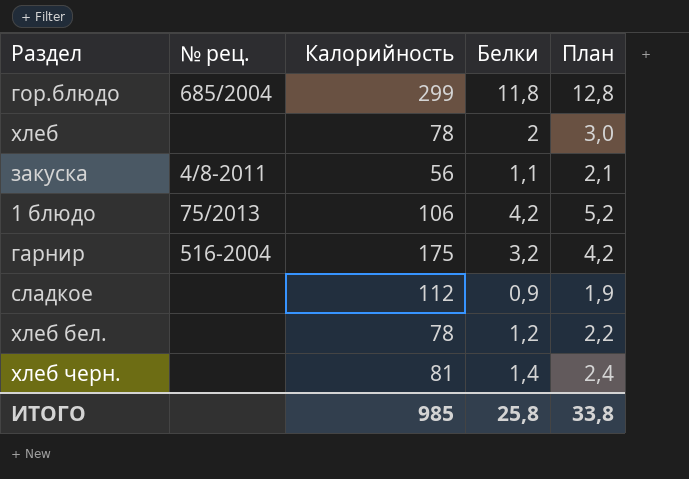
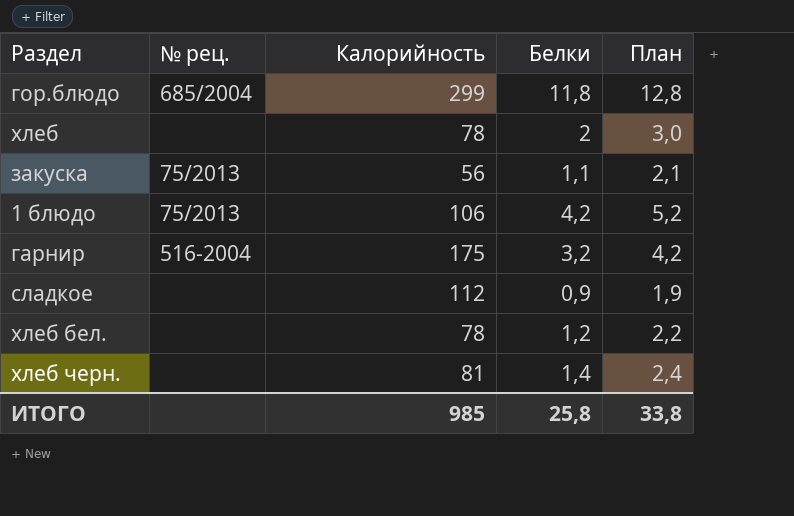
закуска | № рец.: 4/8-2011 -> 75/2013

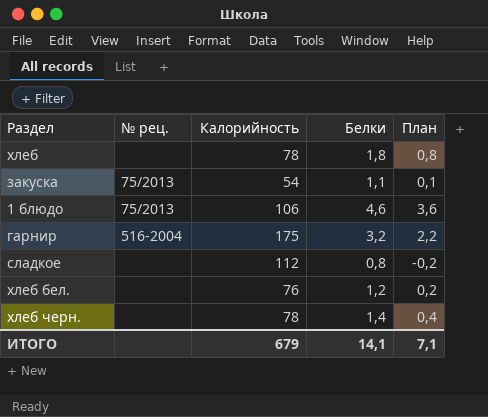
column План | formula: [Белки] + 1 -> [Белки] - 1
row гор.блюдо: 685/2004 | 299 | 11,8 | 12,8 -> none
хлеб | Белки: 2 -> 1,8
закуска | Калорийность: 56 -> 54
1 блюдо | Белки: 4,2 -> 4,6
сладкое | Белки: 0,9 -> 0,8
хлеб бел. | Калорийность: 78 -> 76
хлеб черн. | Калорийность: 81 -> 78
ИТОГО | Калорийность: 985 -> 679
ИТОГО | Белки: 25,8 -> 14,1
ИТОГО | План: 33,8 -> 7,1

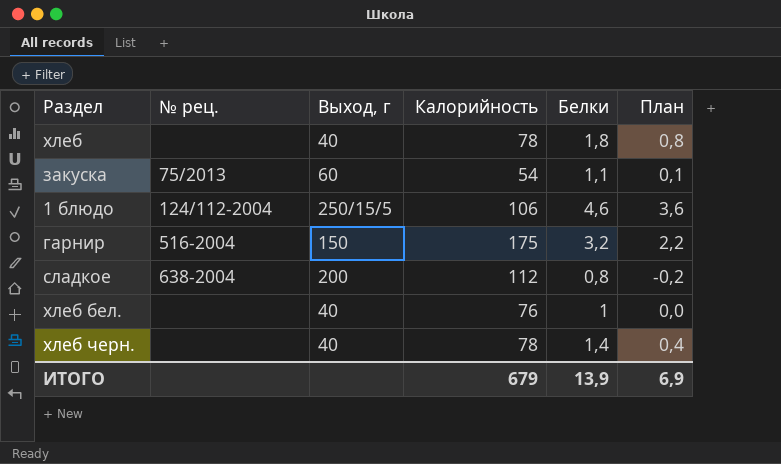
column Выход, г | position: none -> 3
1 блюдо | № рец.: 75/2013 -> 124/112-2004
сладкое | № рец.: none -> 638-2004
хлеб бел. | Белки: 1,2 -> 1
хлеб бел. | План: 0,2 -> 0,0
ИТОГО | Белки: 14,1 -> 13,9
ИТОГО | План: 7,1 -> 6,9

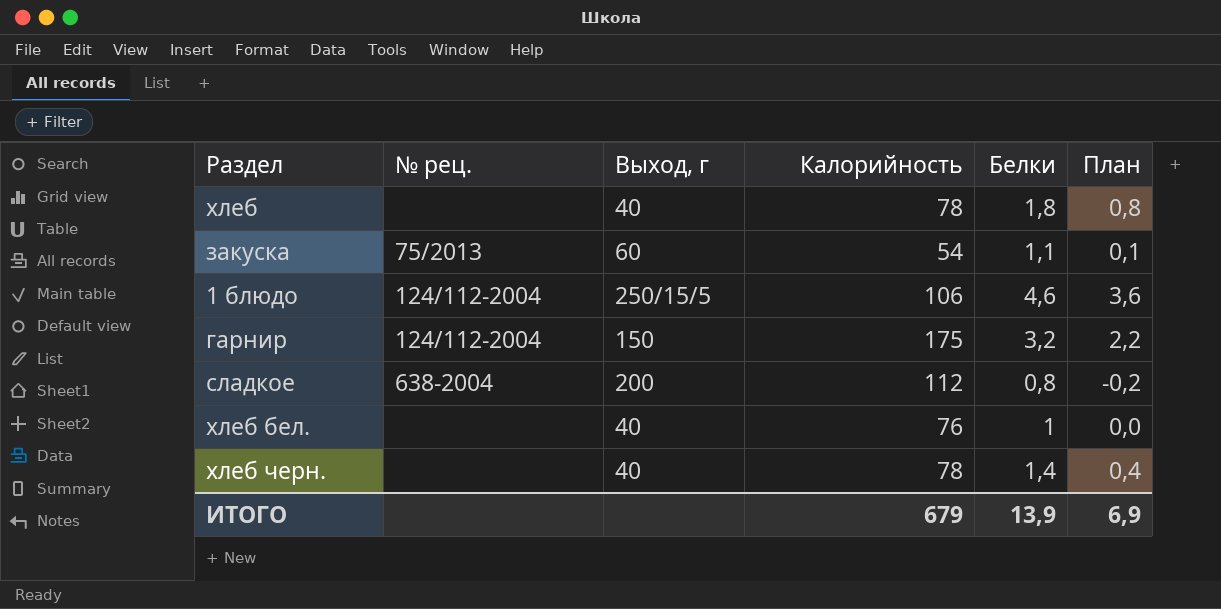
гарнир | № рец.: 516-2004 -> 124/112-2004

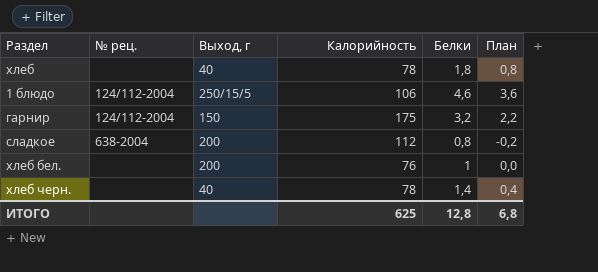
row закуска: 75/2013 | 60 | 54 | 1,1 | 0,1 -> none
хлеб бел. | Выход, г: 40 -> 200
ИТОГО | Калорийность: 679 -> 625
ИТОГО | Белки: 13,9 -> 12,8
ИТОГО | План: 6,9 -> 6,8

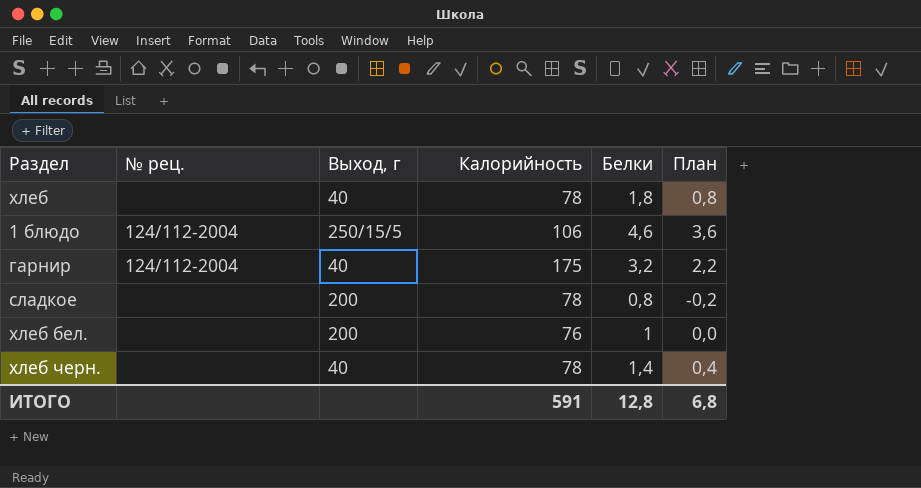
гарнир | Выход, г: 150 -> 40
сладкое | № рец.: 638-2004 -> none
сладкое | Калорийность: 112 -> 78
ИТОГО | Калорийность: 625 -> 591

